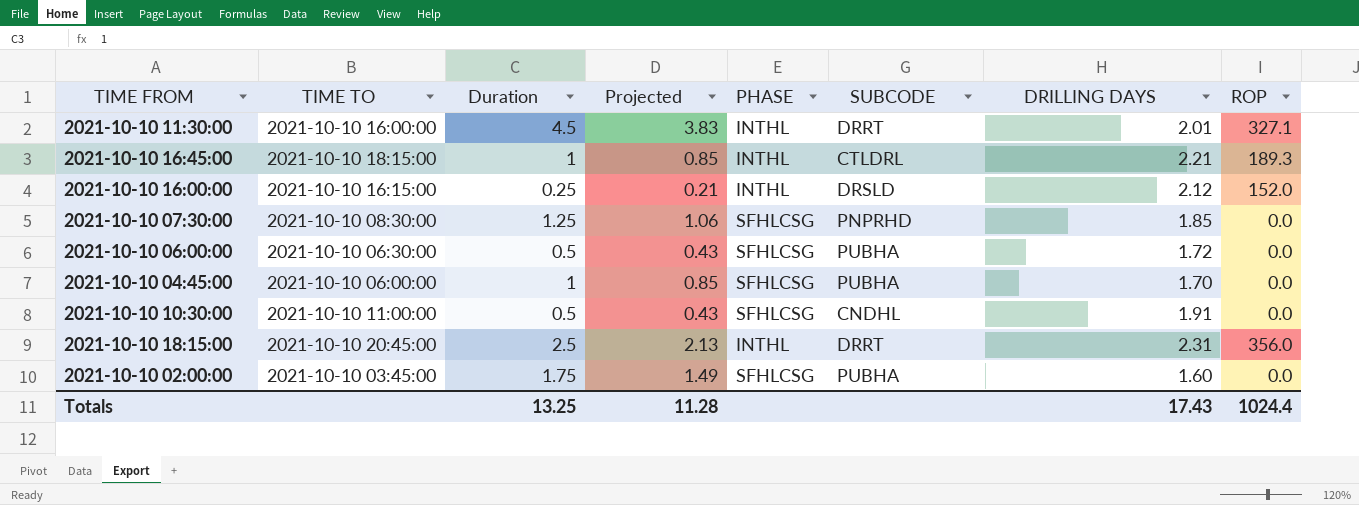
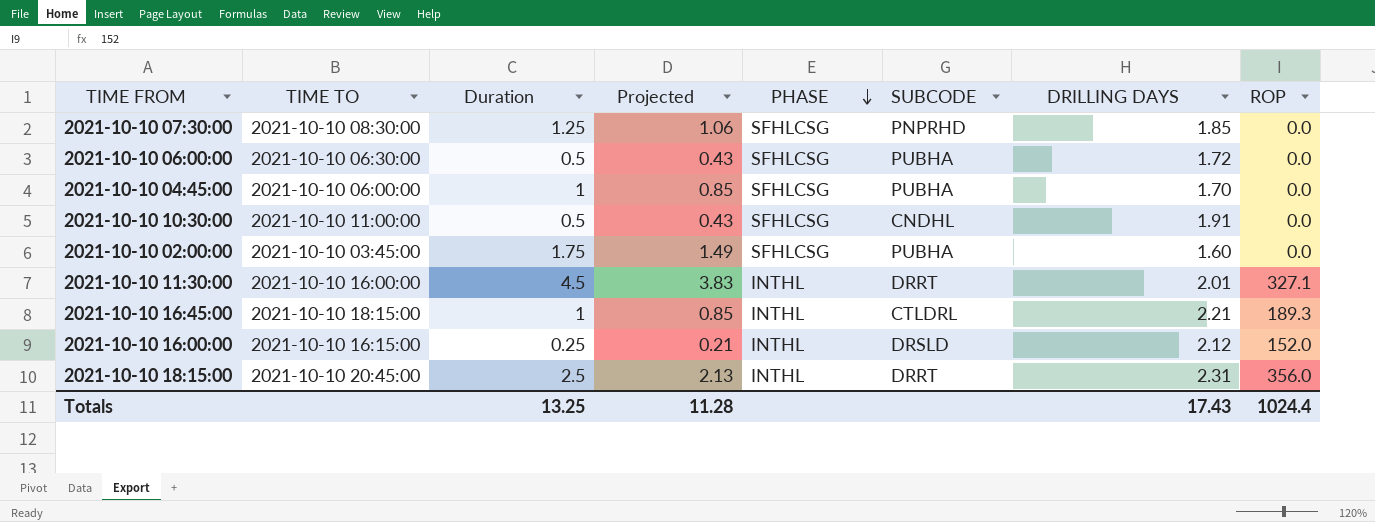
row order: none -> PHASE descending

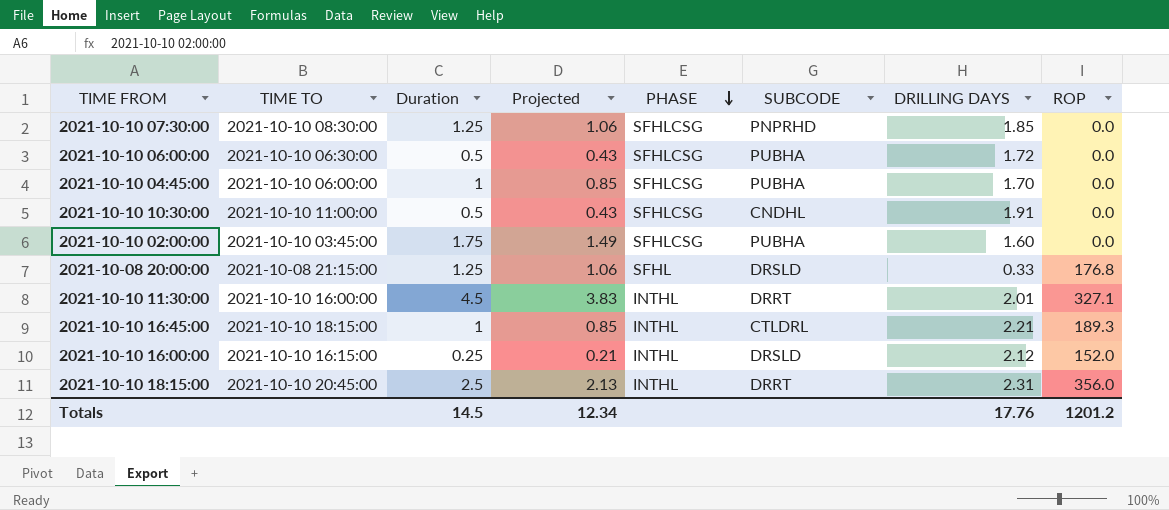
row 2021-10-08 20:00:00: none -> 2021-10-08 21:15:00 | 1.25 | 1.06 | SFHL | DRSLD | 0.33 | 176.8
Totals | Duration: 13.25 -> 14.5
Totals | Projected: 11.28 -> 12.34
Totals | DRILLING DAYS: 17.43 -> 17.76
Totals | ROP: 1024.4 -> 1201.2

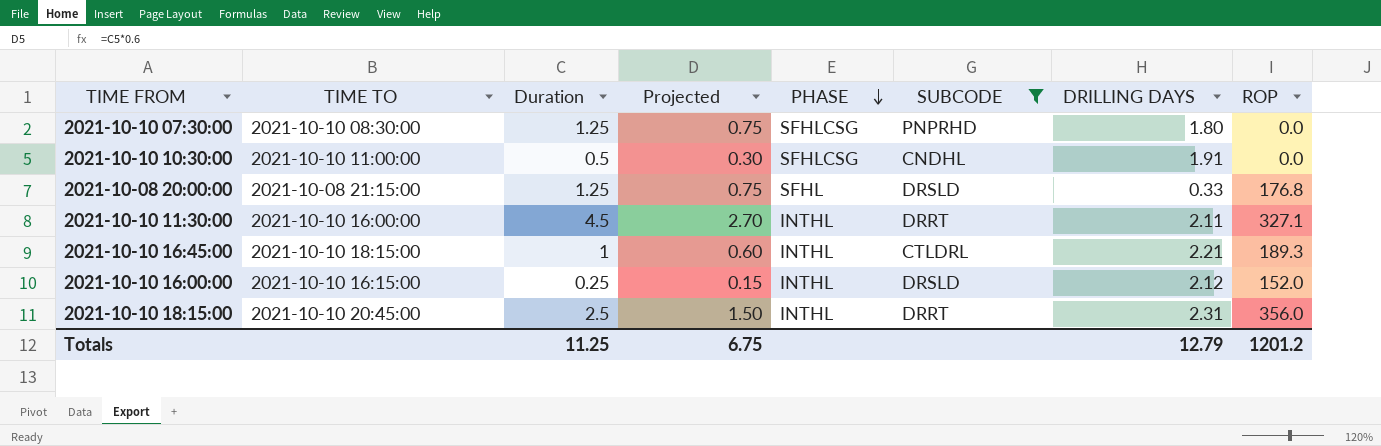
filter: none -> SUBCODE != PUBHA
column Projected | formula: [Duration] * 0.85 -> [Duration] * 0.6
2021-10-10 07:30:00 | DRILLING DAYS: 1.85 -> 1.80
2021-10-10 11:30:00 | DRILLING DAYS: 2.01 -> 2.11
Totals | Duration: 14.5 -> 11.25
Totals | Projected: 12.34 -> 6.75
Totals | DRILLING DAYS: 17.76 -> 12.79

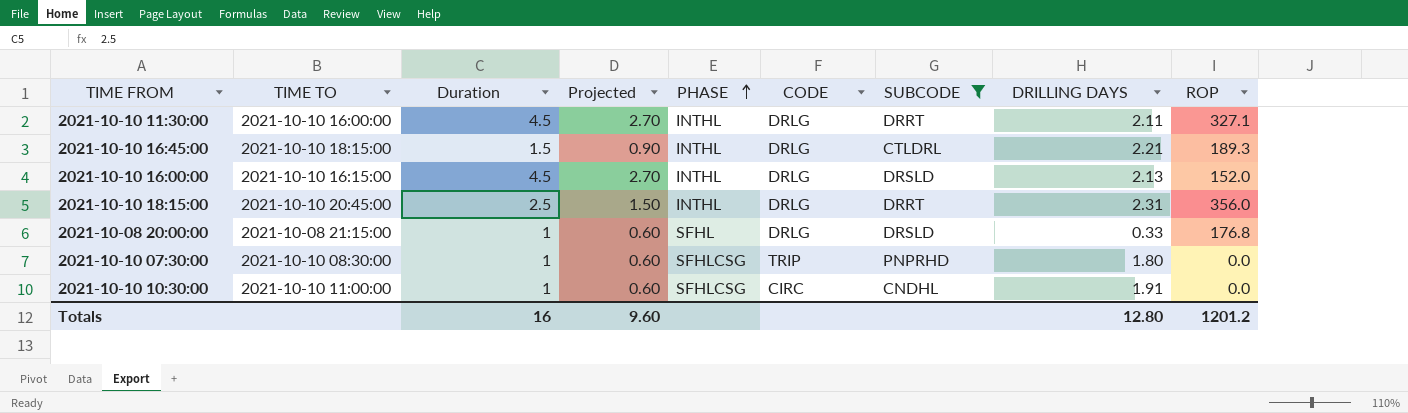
row order: PHASE descending -> PHASE ascending
column CODE | position: none -> 6
2021-10-10 16:45:00 | Duration: 1 -> 1.5
2021-10-10 16:45:00 | Projected: 0.60 -> 0.90
2021-10-10 16:00:00 | Duration: 0.25 -> 4.5
2021-10-10 16:00:00 | Projected: 0.15 -> 2.70
2021-10-10 16:00:00 | DRILLING DAYS: 2.12 -> 2.13
2021-10-08 20:00:00 | Duration: 1.25 -> 1
2021-10-08 20:00:00 | Projected: 0.75 -> 0.60
2021-10-10 07:30:00 | Duration: 1.25 -> 1
2021-10-10 07:30:00 | Projected: 0.75 -> 0.60
2021-10-10 10:30:00 | Duration: 0.5 -> 1
2021-10-10 10:30:00 | Projected: 0.30 -> 0.60
Totals | Duration: 11.25 -> 16
Totals | Projected: 6.75 -> 9.60
Totals | DRILLING DAYS: 12.79 -> 12.80

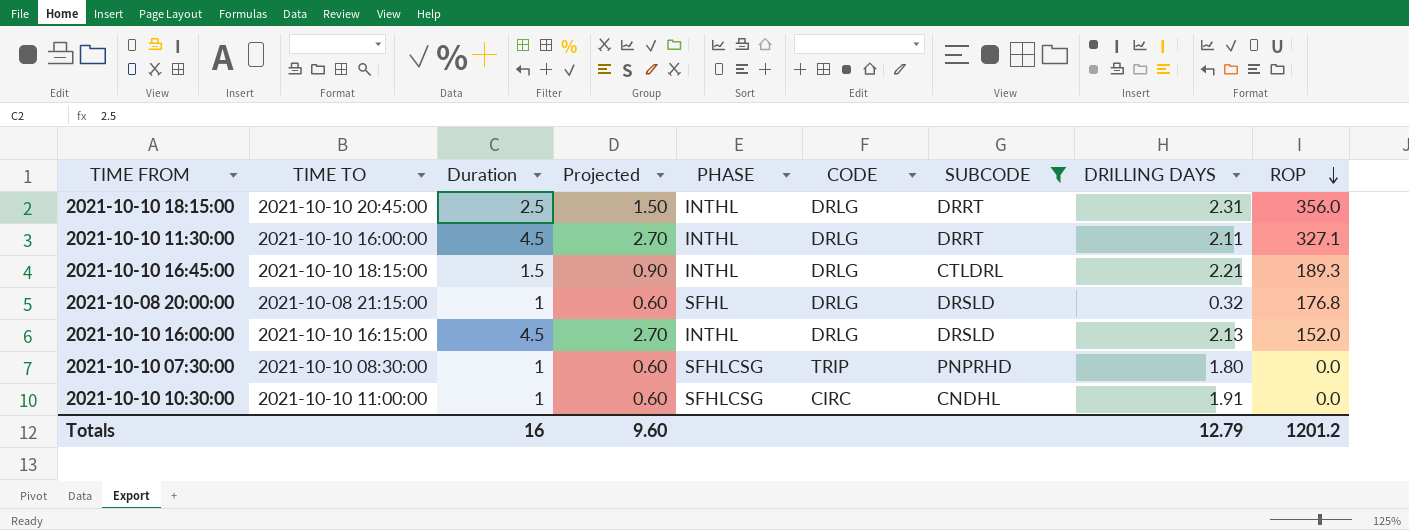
row order: PHASE ascending -> ROP descending
2021-10-08 20:00:00 | DRILLING DAYS: 0.33 -> 0.32
Totals | DRILLING DAYS: 12.80 -> 12.79

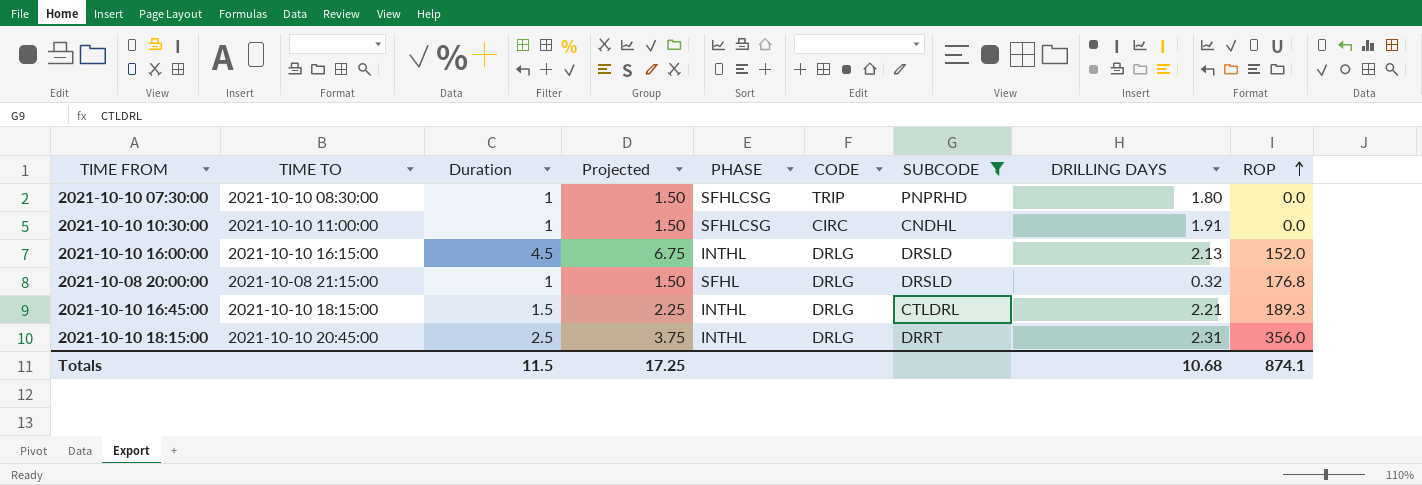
row order: ROP descending -> ROP ascending
column Projected | formula: [Duration] * 0.6 -> [Duration] * 1.5
row 2021-10-10 11:30:00: 2021-10-10 16:00:00 | 4.5 | 2.70 | INTHL | DRLG | DRRT | 2.11 | 327.1 -> none
Totals | Duration: 16 -> 11.5
Totals | Projected: 9.60 -> 17.25
Totals | DRILLING DAYS: 12.79 -> 10.68
Totals | ROP: 1201.2 -> 874.1

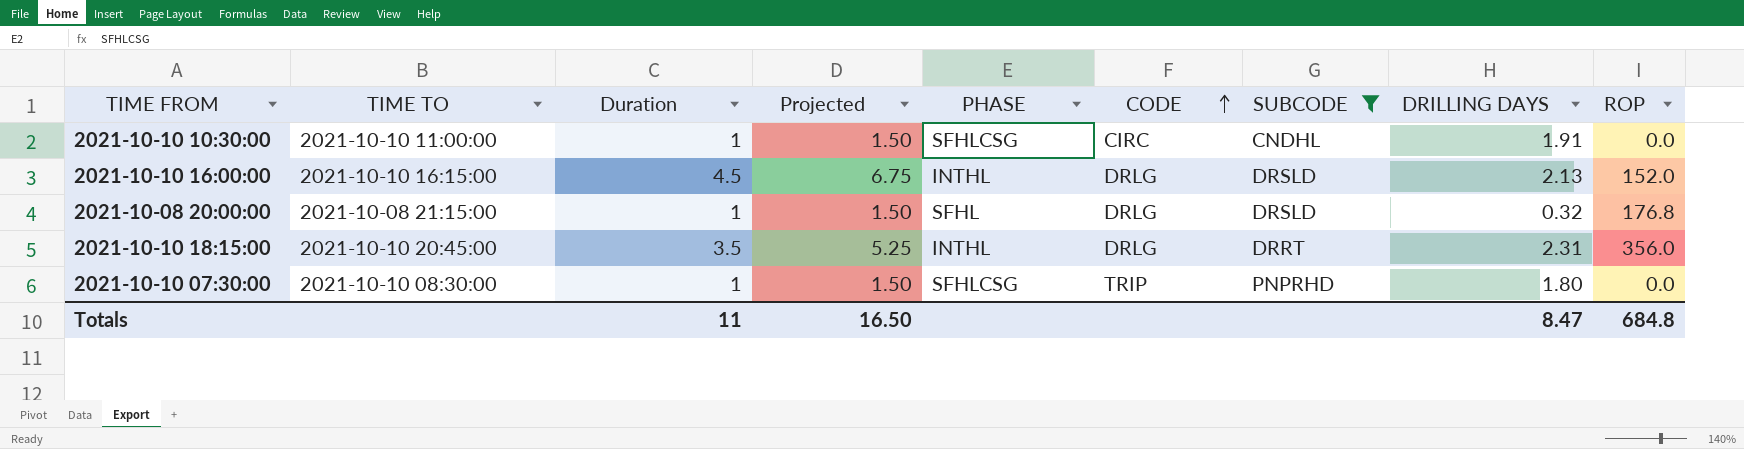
row order: ROP ascending -> CODE ascending
row 2021-10-10 16:45:00: 2021-10-10 18:15:00 | 1.5 | 2.25 | INTHL | DRLG | CTLDRL | 2.21 | 189.3 -> none
2021-10-10 18:15:00 | Duration: 2.5 -> 3.5
2021-10-10 18:15:00 | Projected: 3.75 -> 5.25
Totals | Duration: 11.5 -> 11
Totals | Projected: 17.25 -> 16.50
Totals | DRILLING DAYS: 10.68 -> 8.47
Totals | ROP: 874.1 -> 684.8

